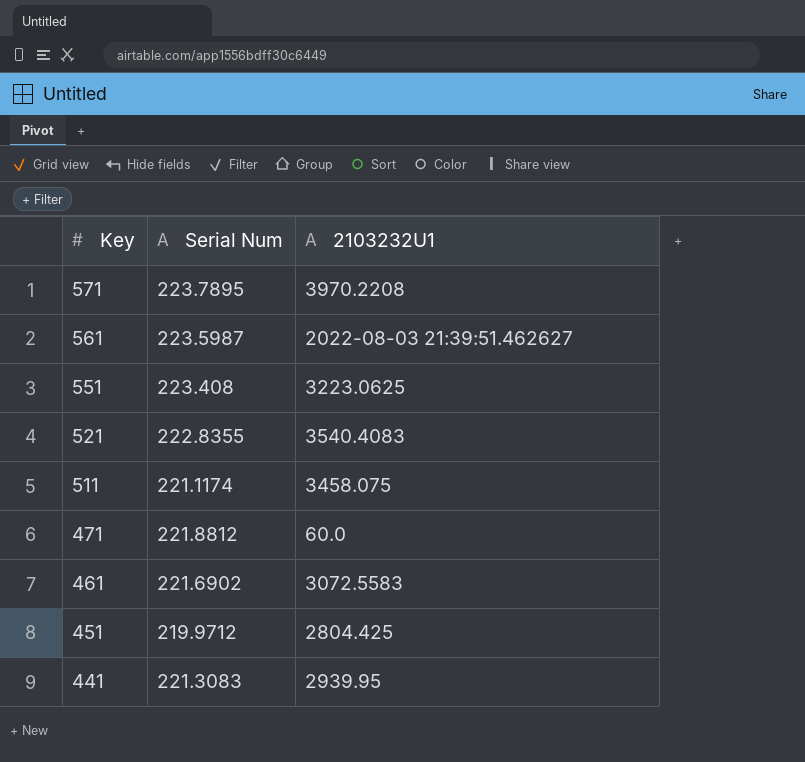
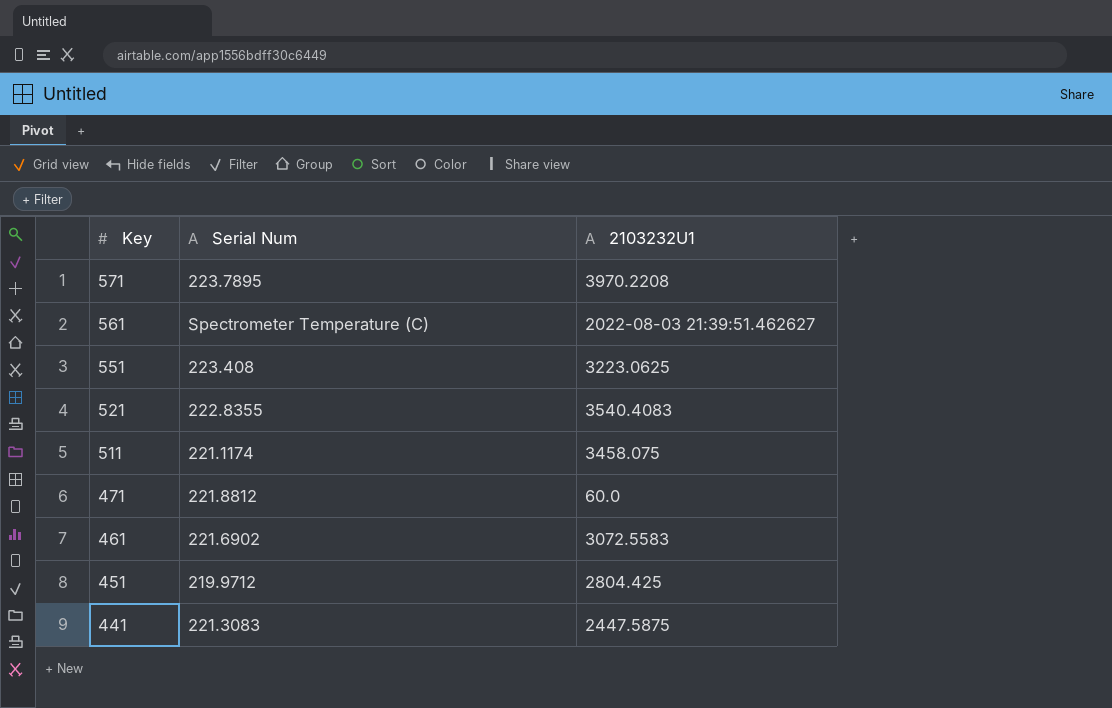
561 | Serial Num: 223.5987 -> Spectrometer Temperature (C)
441 | 2103232U1: 2939.95 -> 2447.5875

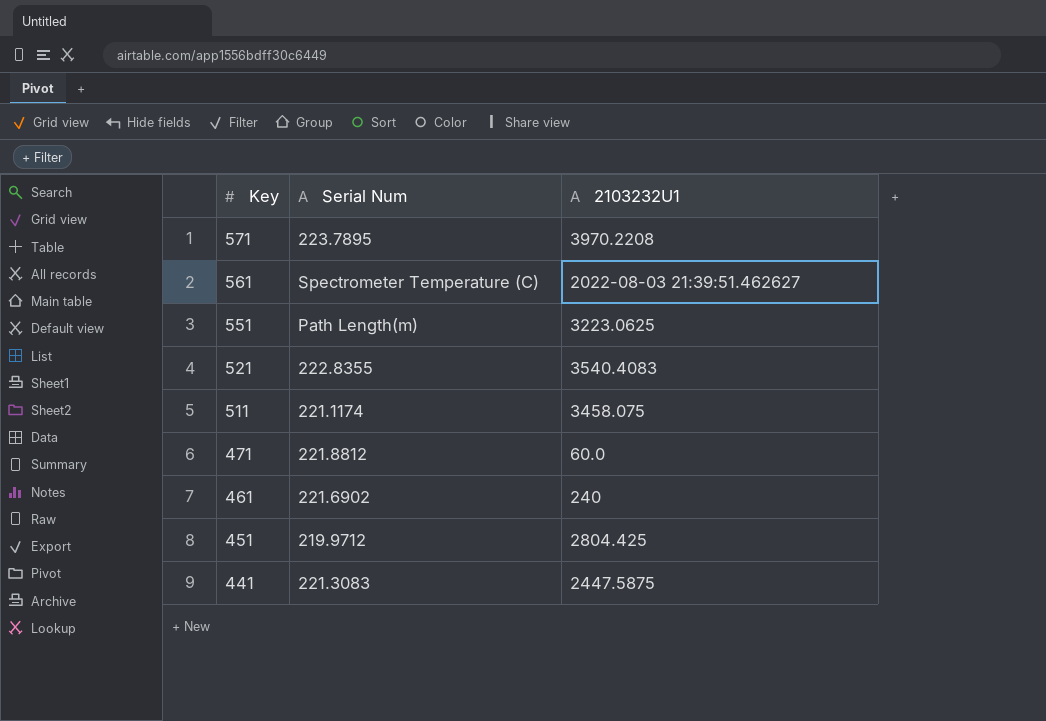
551 | Serial Num: 223.408 -> Path Length(m)
461 | 2103232U1: 3072.5583 -> 240

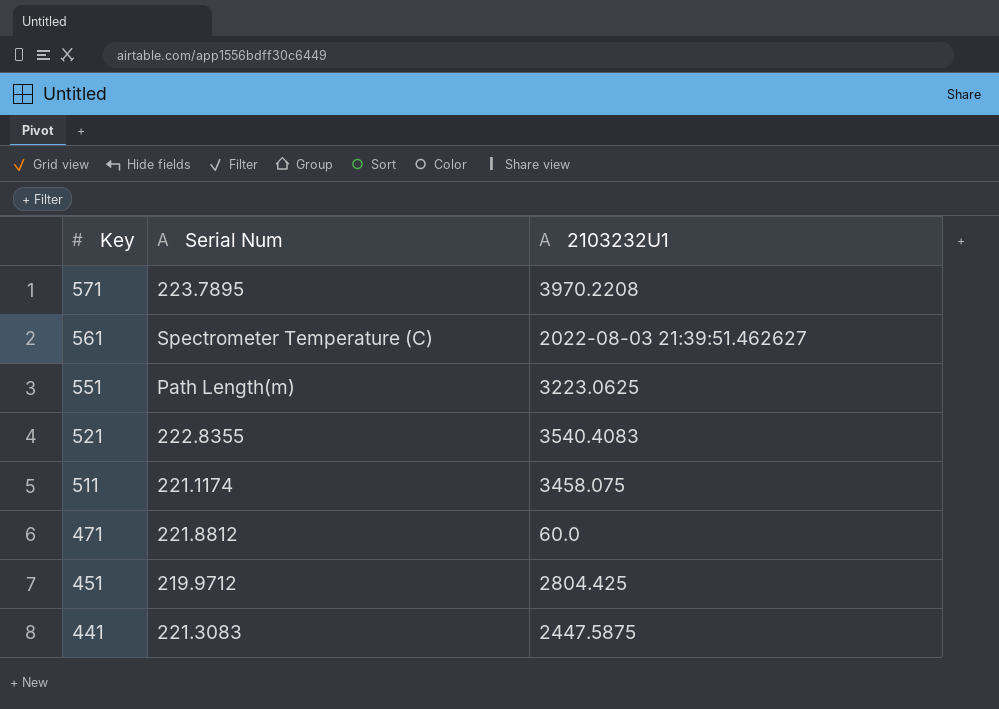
row 461: 221.6902 | 240 -> none

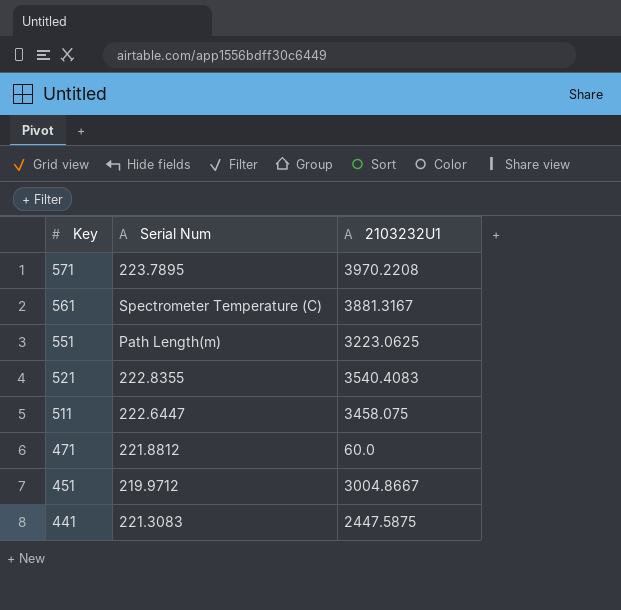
561 | 2103232U1: 2022-08-03 21:39:51.462627 -> 3881.3167
511 | Serial Num: 221.1174 -> 222.6447
451 | 2103232U1: 2804.425 -> 3004.8667

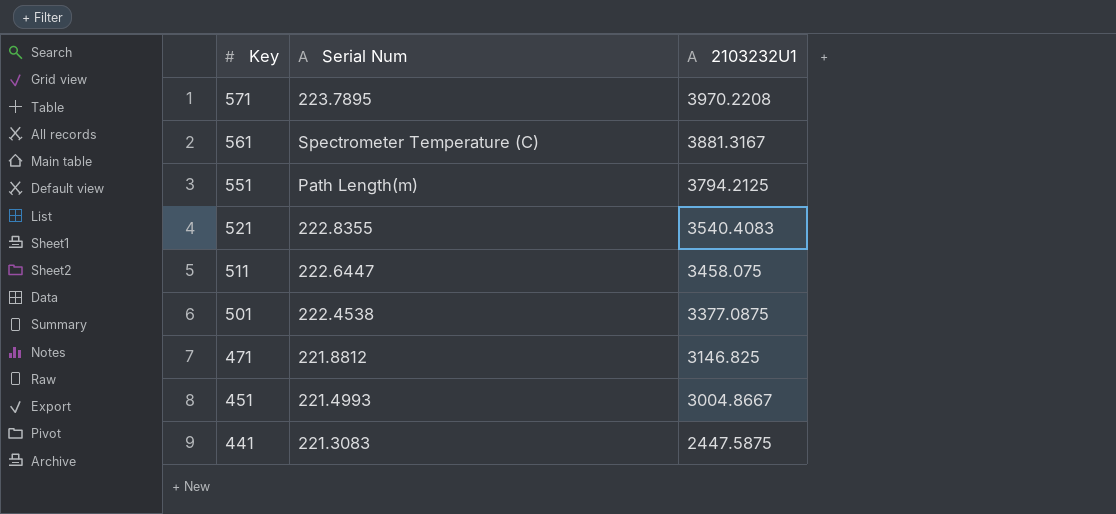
551 | 2103232U1: 3223.0625 -> 3794.2125
row 501: none -> 222.4538 | 3377.0875
471 | 2103232U1: 60.0 -> 3146.825
451 | Serial Num: 219.9712 -> 221.4993

